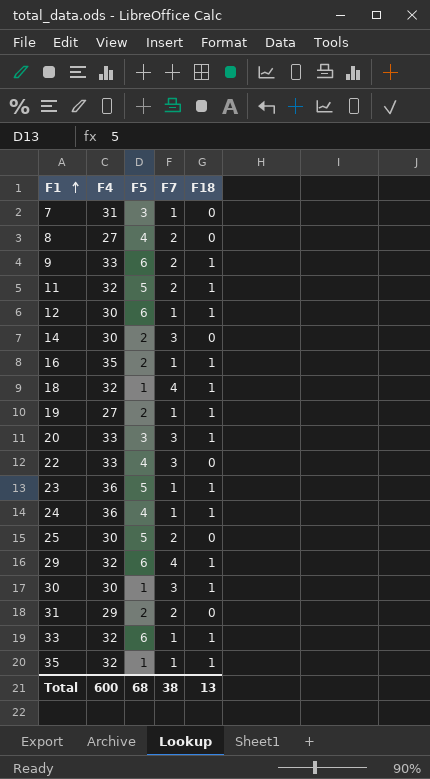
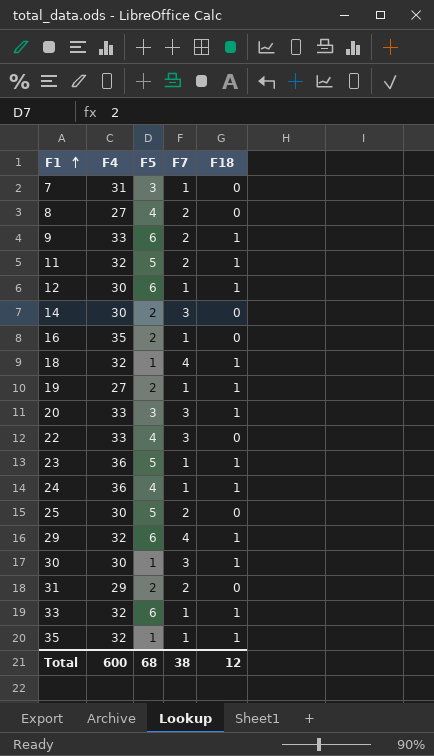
16 | F18: 1 -> 0
Total | F18: 13 -> 12

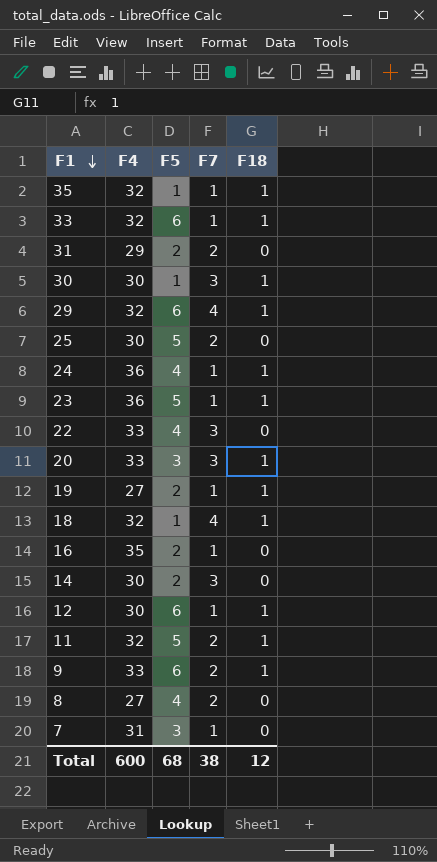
row order: F1 ascending -> F1 descending

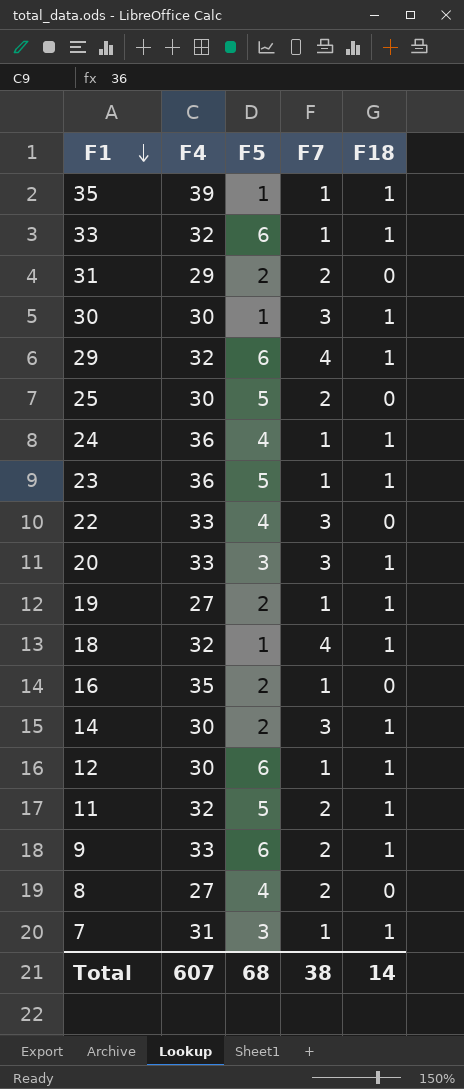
35 | F4: 32 -> 39
14 | F18: 0 -> 1
7 | F18: 0 -> 1
Total | F4: 600 -> 607
Total | F18: 12 -> 14

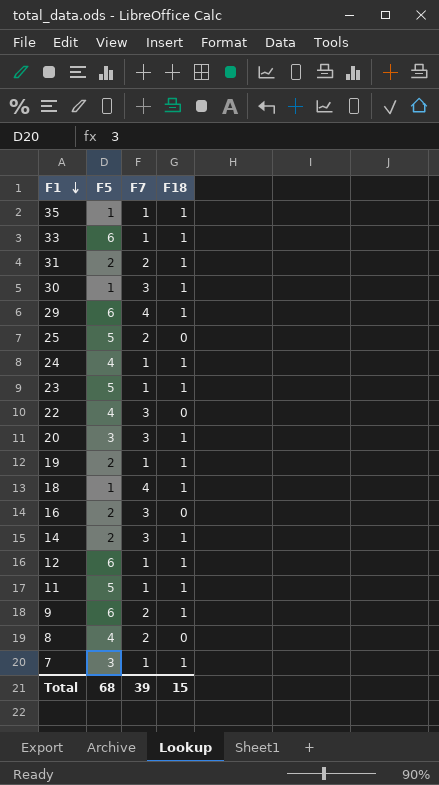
column F4 | position: 2 -> none
31 | F18: 0 -> 1
16 | F7: 1 -> 3
11 | F7: 2 -> 1
Total | F7: 38 -> 39
Total | F18: 14 -> 15

